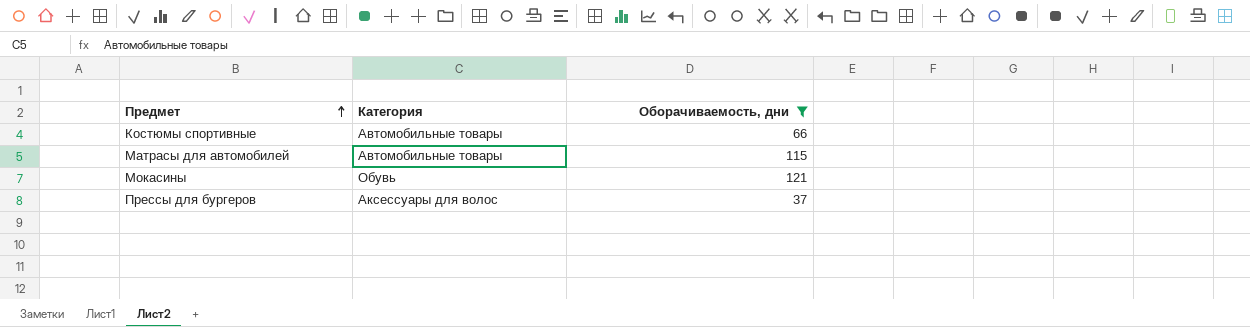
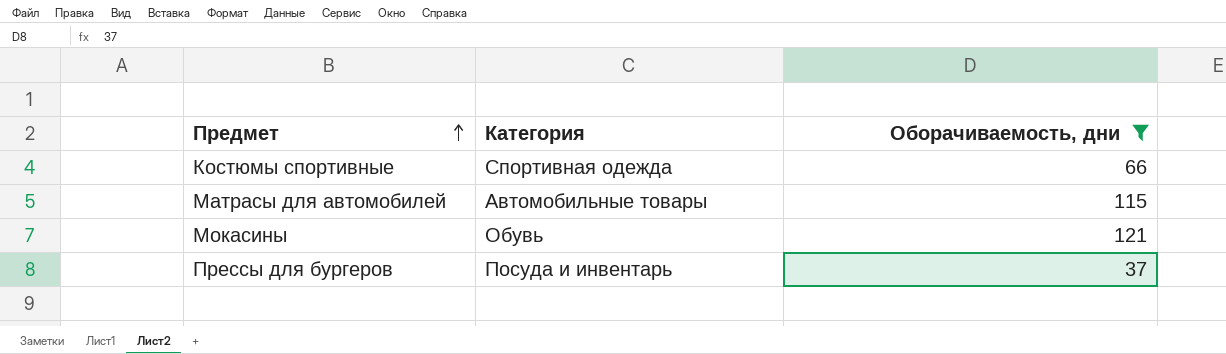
Костюмы спортивные | Категория: Автомобильные товары -> Спортивная одежда
Прессы для бургеров | Категория: Аксессуары для волос -> Посуда и инвентарь

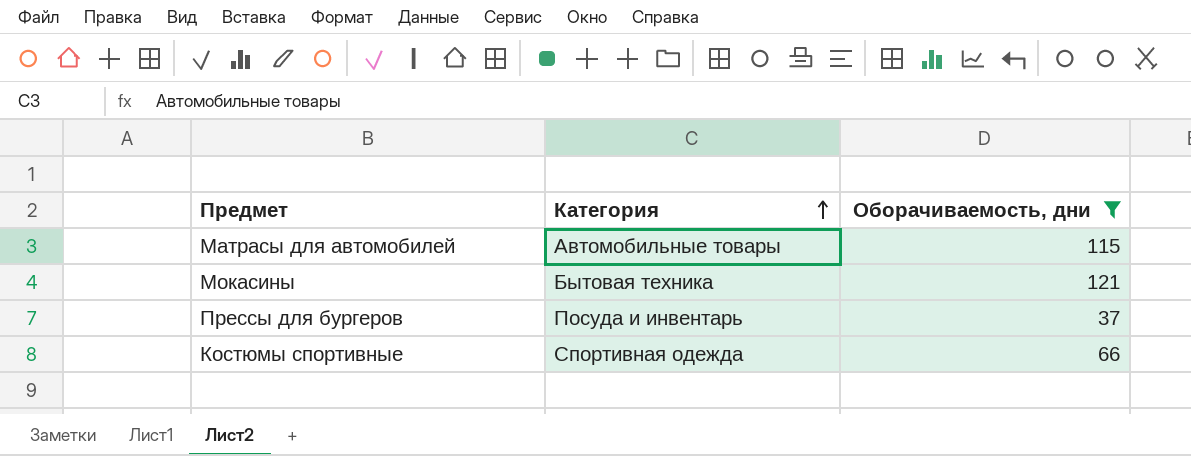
row order: Предмет ascending -> Категория ascending
Мокасины | Категория: Обувь -> Бытовая техника

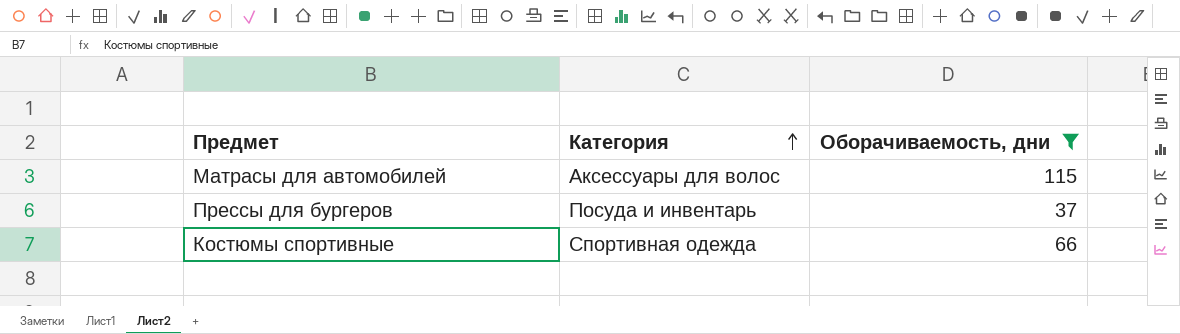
row Мокасины: Бытовая техника | 121 -> none
Матрасы для автомобилей | Категория: Автомобильные товары -> Аксессуары для волос

